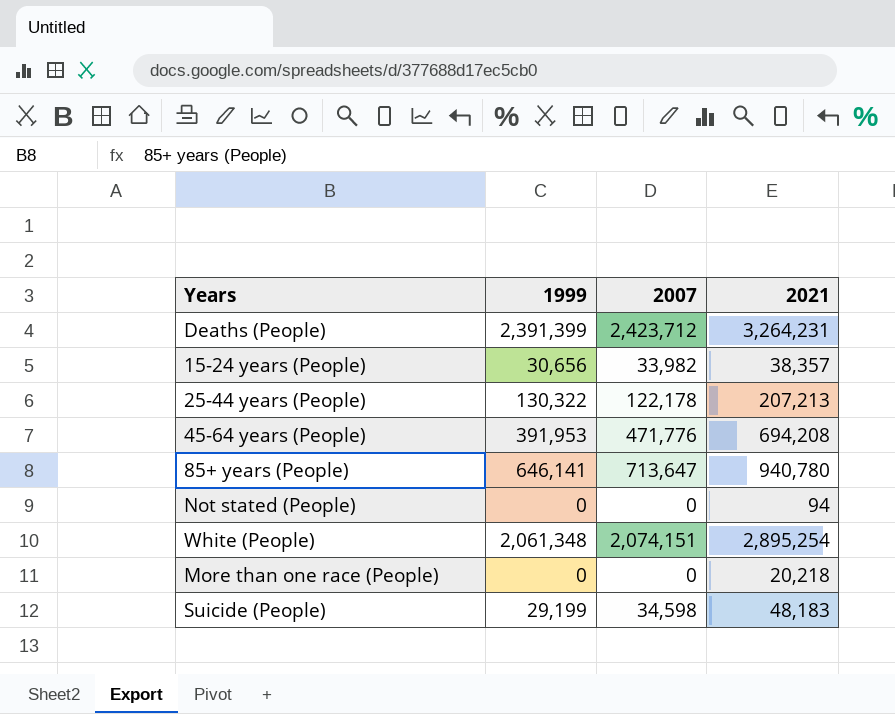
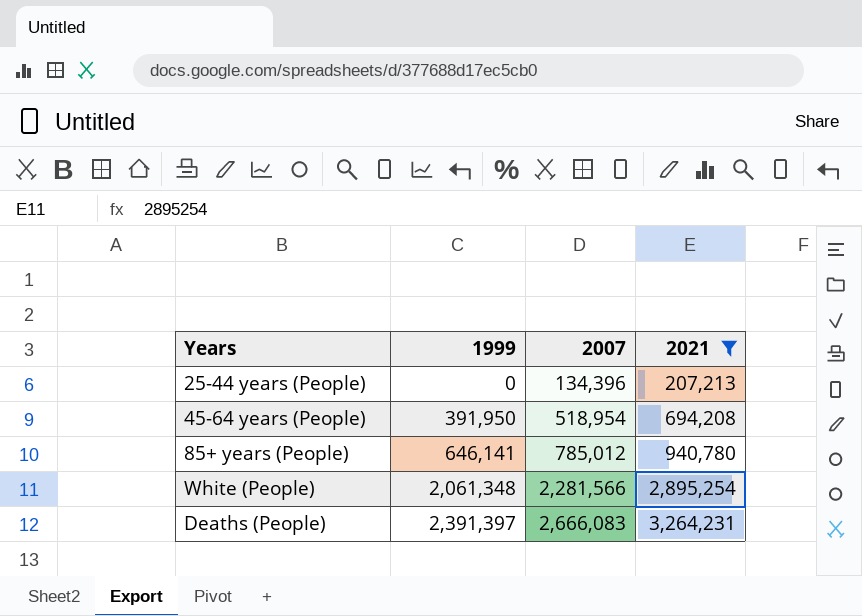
filter: none -> 2021 >= 207,213
row order: none -> 1999 ascending
25-44 years (People) | 1999: 130,322 -> 0
25-44 years (People) | 2007: 122,178 -> 134,396
45-64 years (People) | 1999: 391,953 -> 391,950
45-64 years (People) | 2007: 471,776 -> 518,954
85+ years (People) | 2007: 713,647 -> 785,012
White (People) | 2007: 2,074,151 -> 2,281,566
Deaths (People) | 1999: 2,391,399 -> 2,391,397
Deaths (People) | 2007: 2,423,712 -> 2,666,083

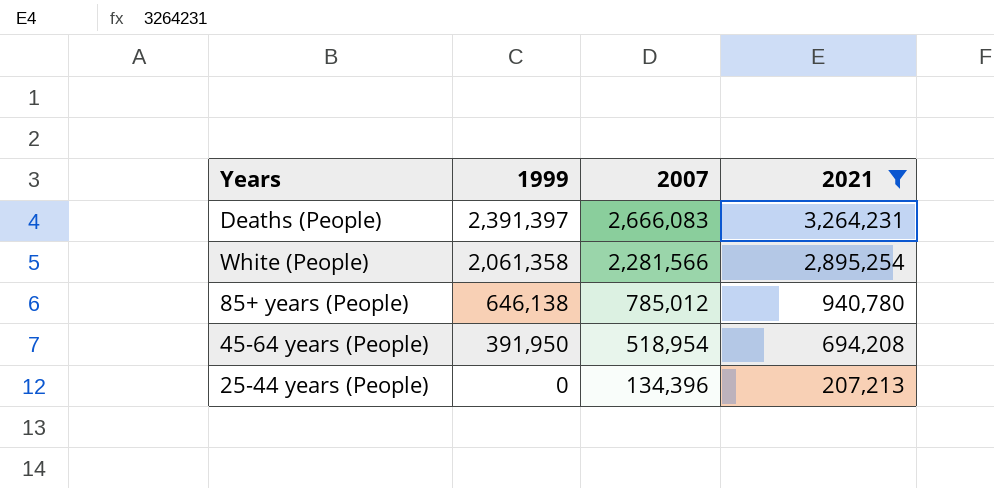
row order: 1999 ascending -> 1999 descending
White (People) | 1999: 2,061,348 -> 2,061,358
85+ years (People) | 1999: 646,141 -> 646,138

